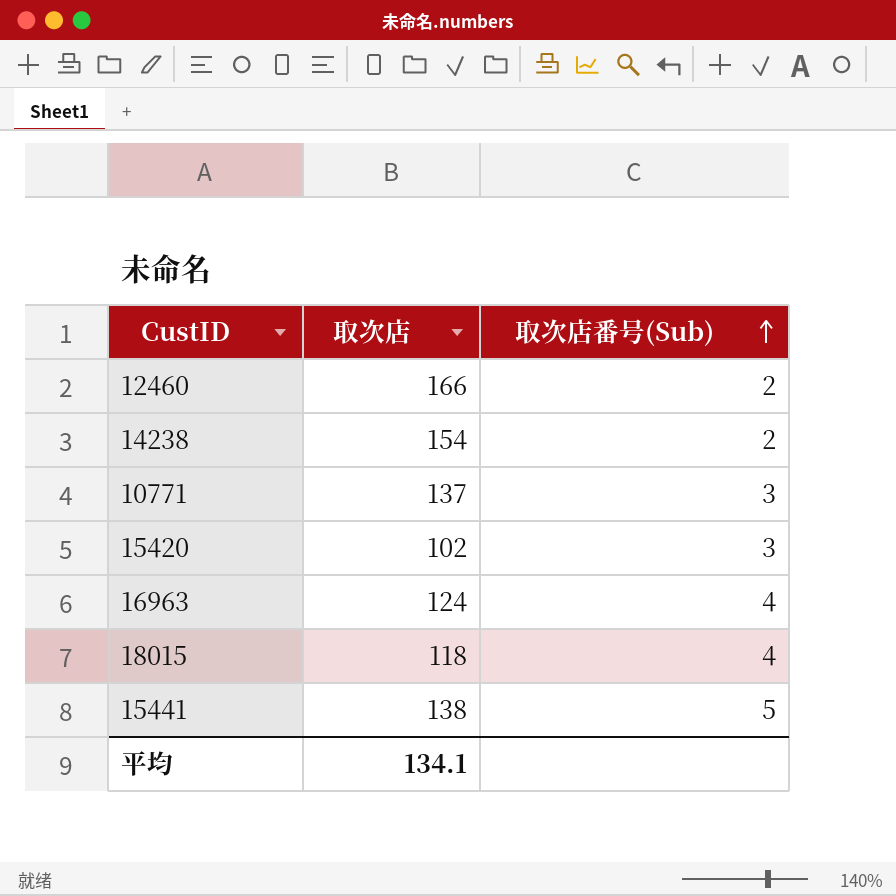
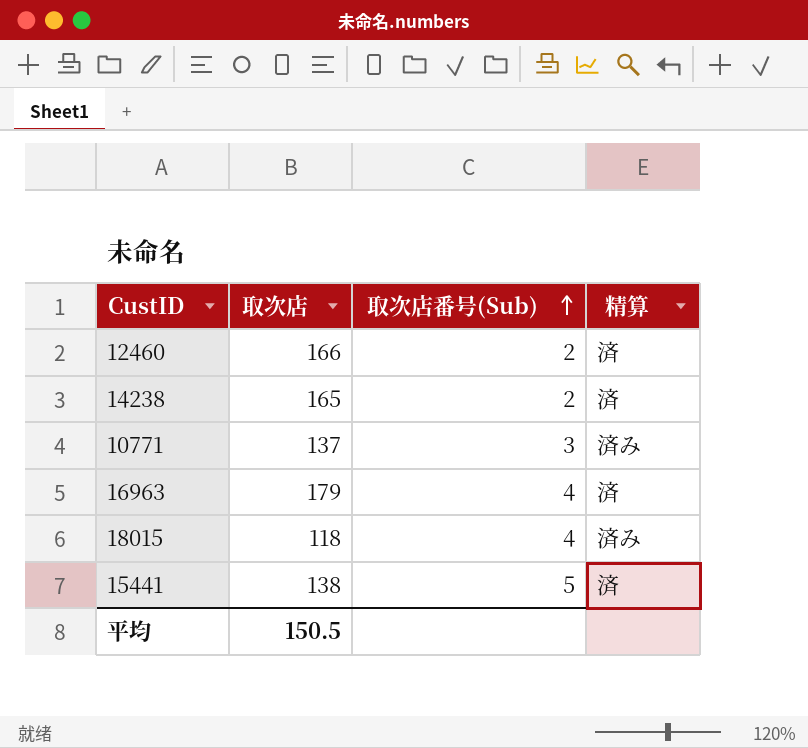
column 精算 | position: none -> 4
row 15420: 102 | 3 -> none
14238 | 取次店: 154 -> 165
16963 | 取次店: 124 -> 179
平均 | 取次店: 134.1 -> 150.5

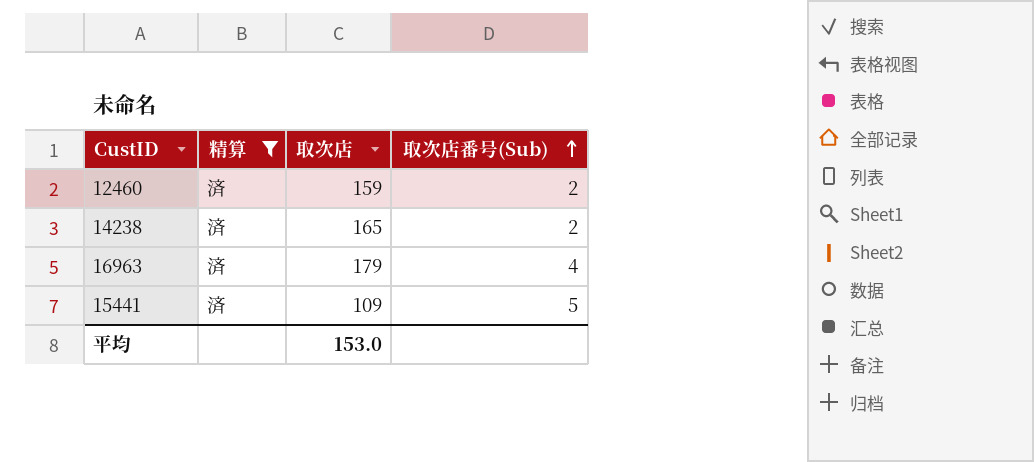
filter: none -> 精算 = 済
column 精算 | position: 4 -> 2
12460 | 取次店: 166 -> 159
15441 | 取次店: 138 -> 109
平均 | 取次店: 150.5 -> 153.0

